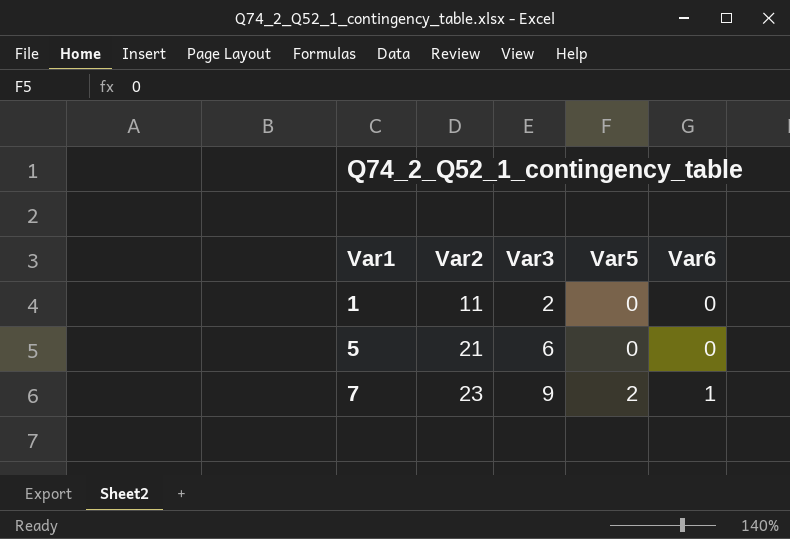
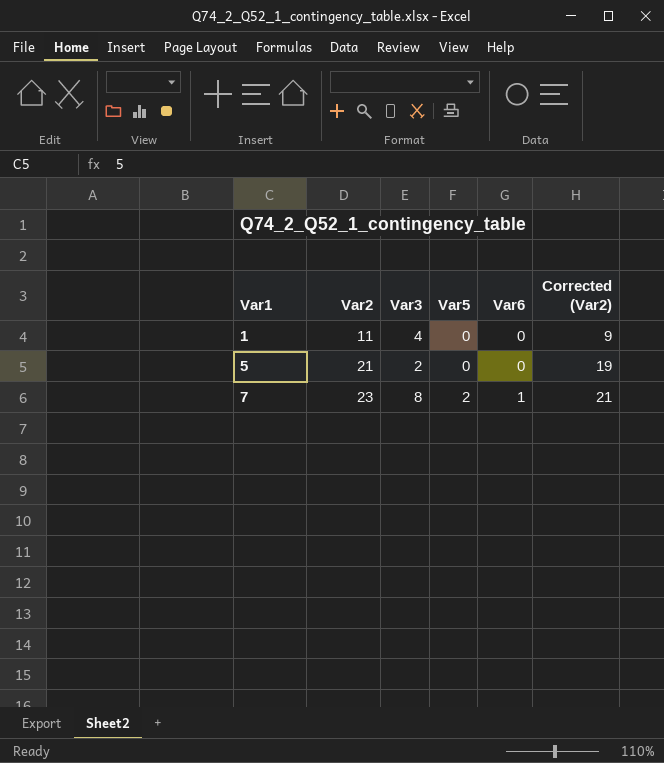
column Corrected (Var2) | formula: none -> [Var2] - 2
1 | Var3: 2 -> 4
5 | Var3: 6 -> 2
7 | Var3: 9 -> 8

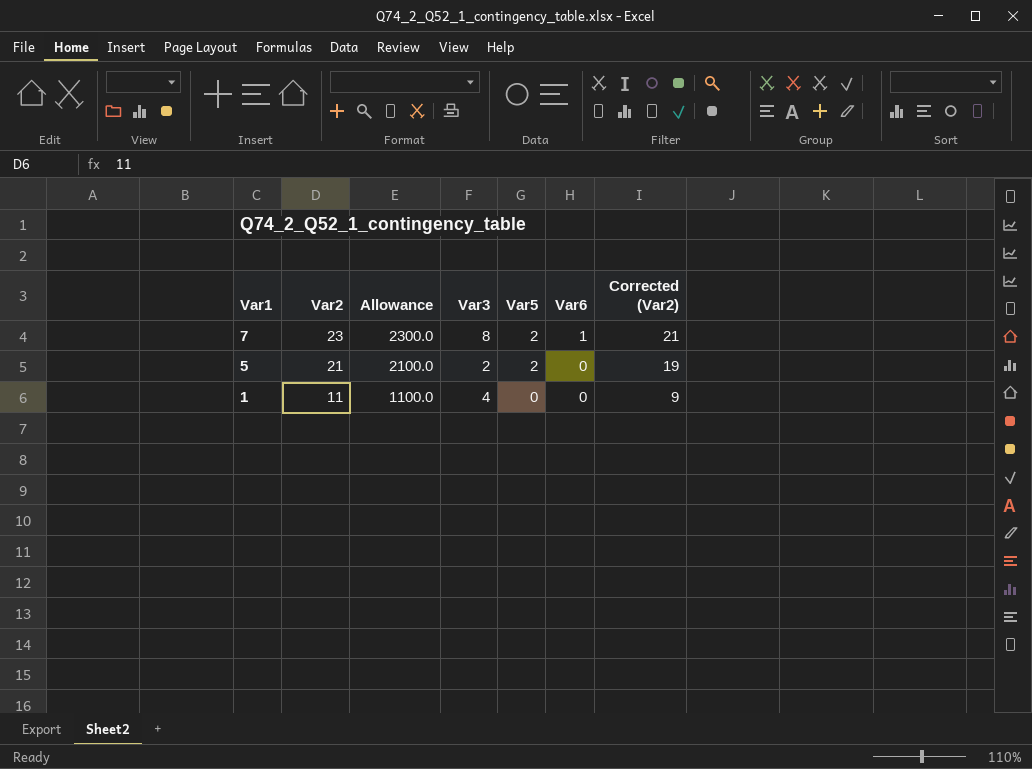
row order: Var1 ascending -> Var1 descending
column Allowance | formula: none -> [Var2] * 100
5 | Var5: 0 -> 2

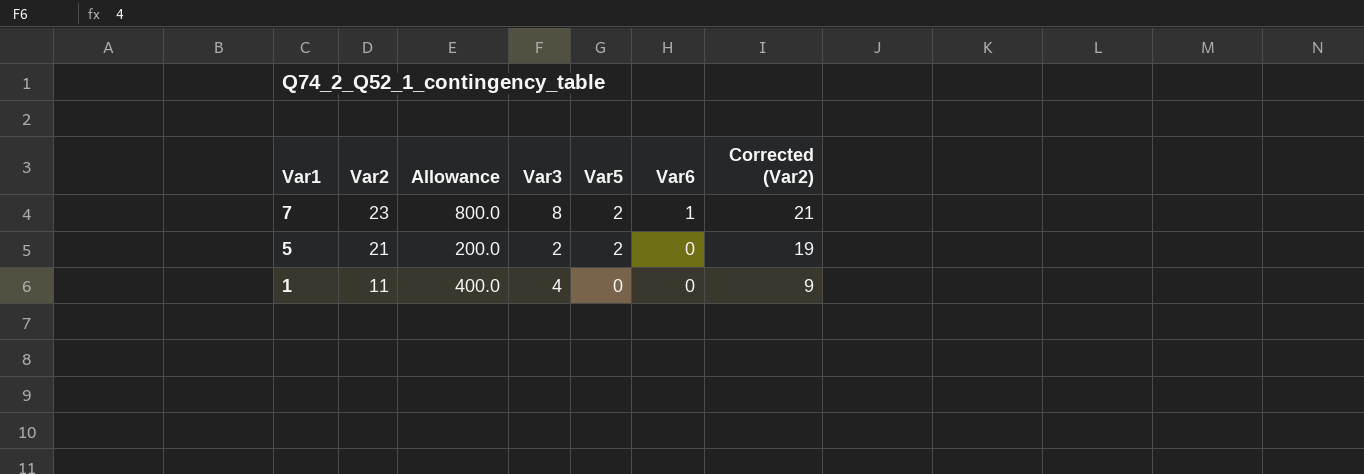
column Allowance | formula: [Var2] * 100 -> [Var3] * 100

